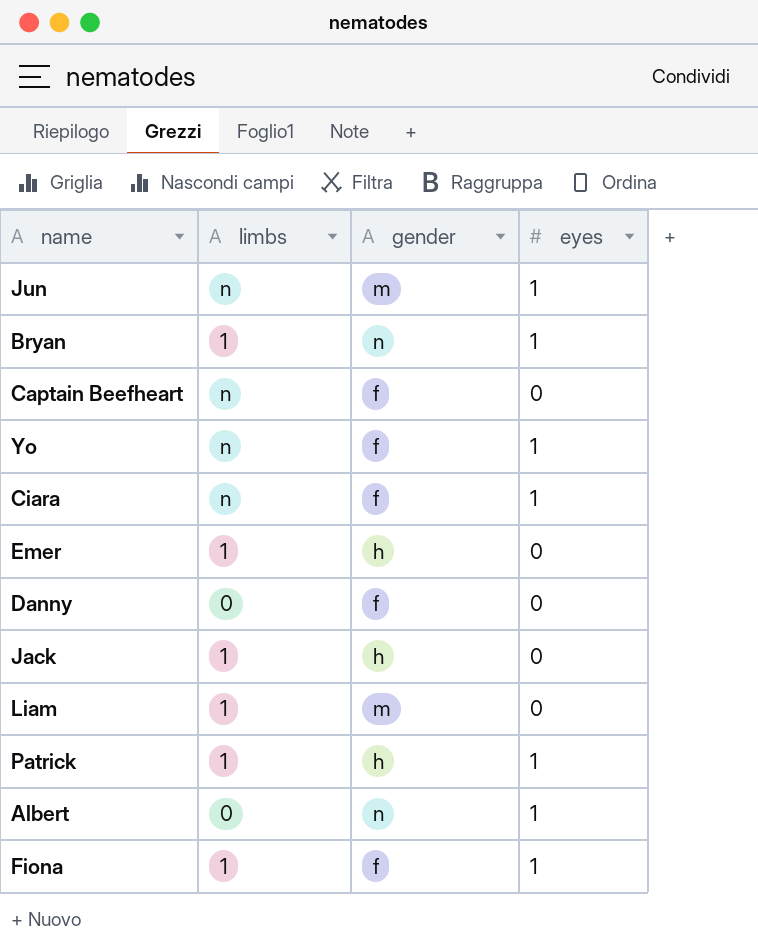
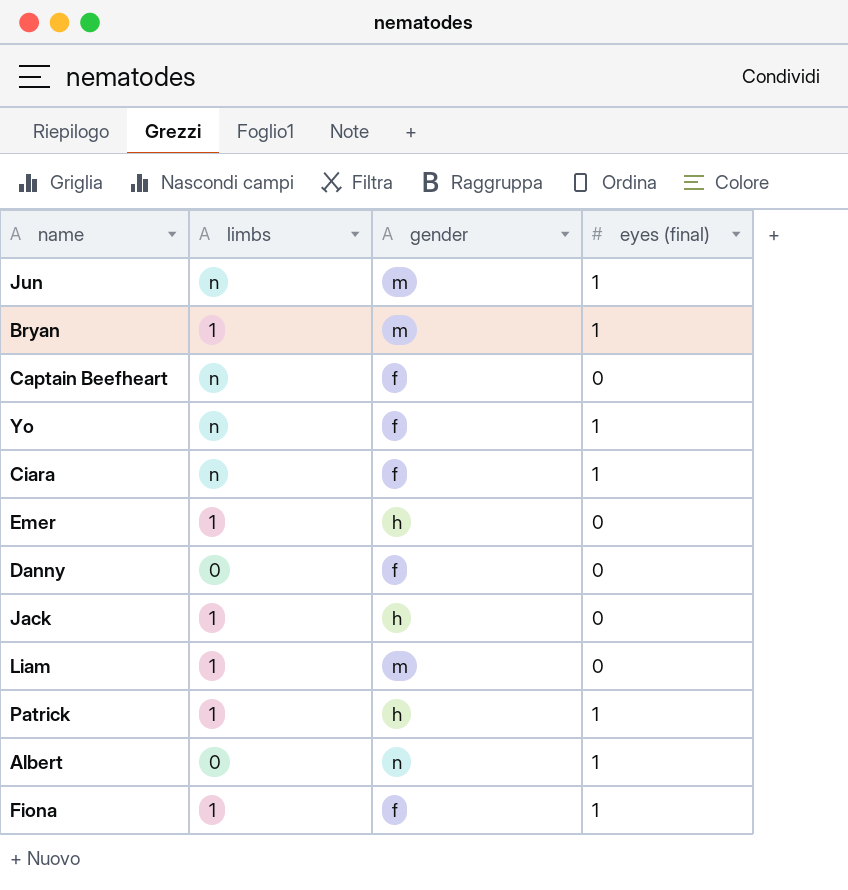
column name: eyes -> eyes (final)
Bryan | gender: n -> m

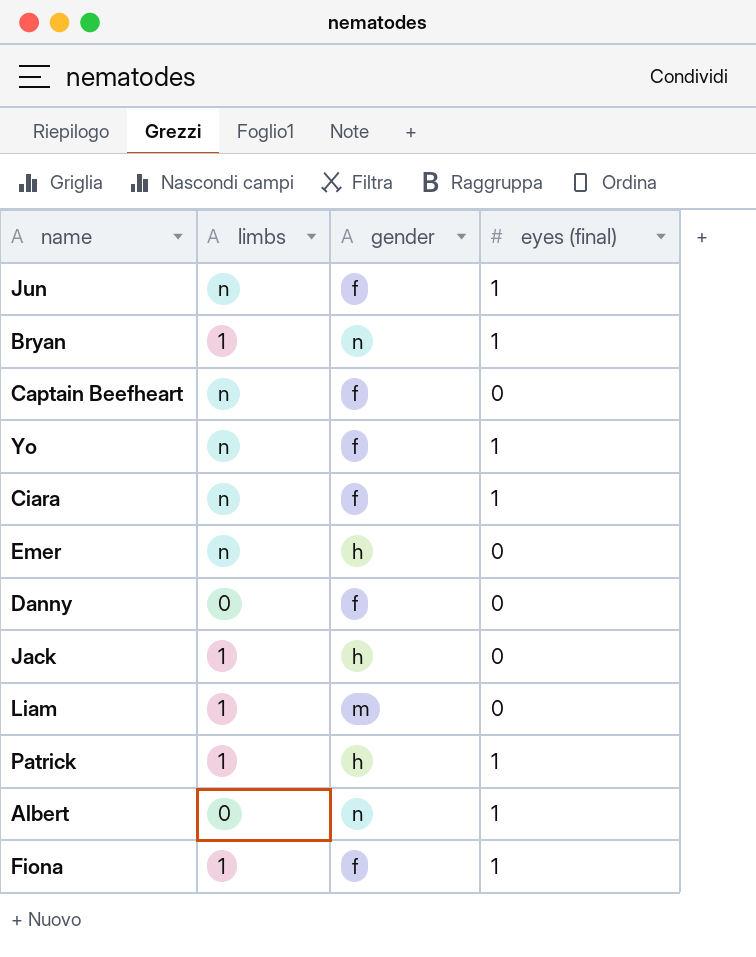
Jun | gender: m -> f
Bryan | gender: m -> n
Emer | limbs: 1 -> n

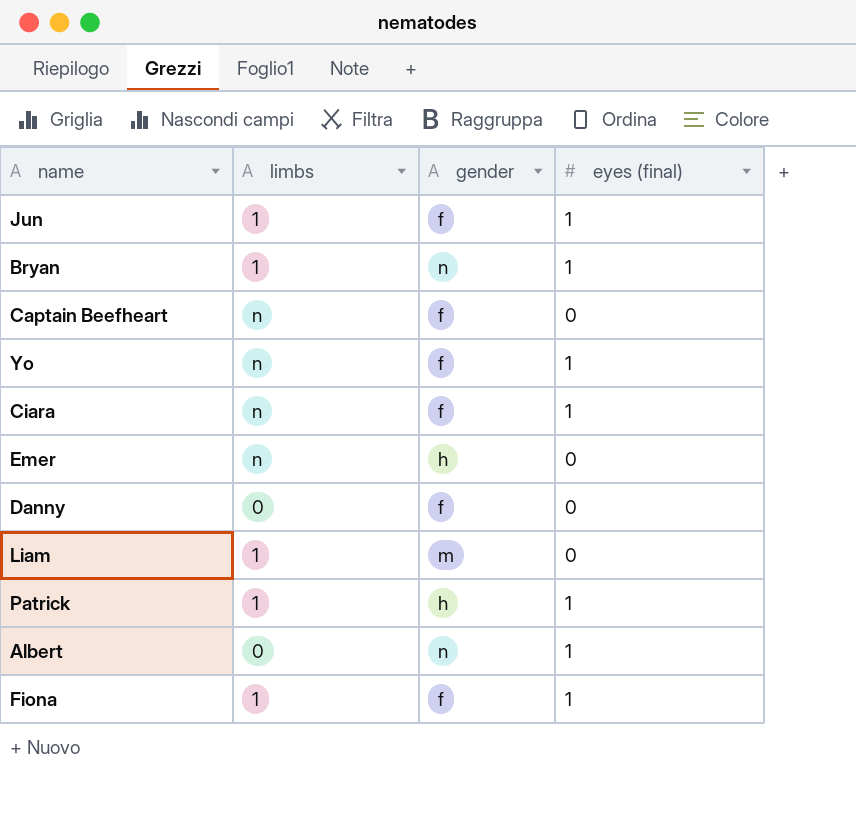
row Jack: 1 | h | 0 -> none
Jun | limbs: n -> 1

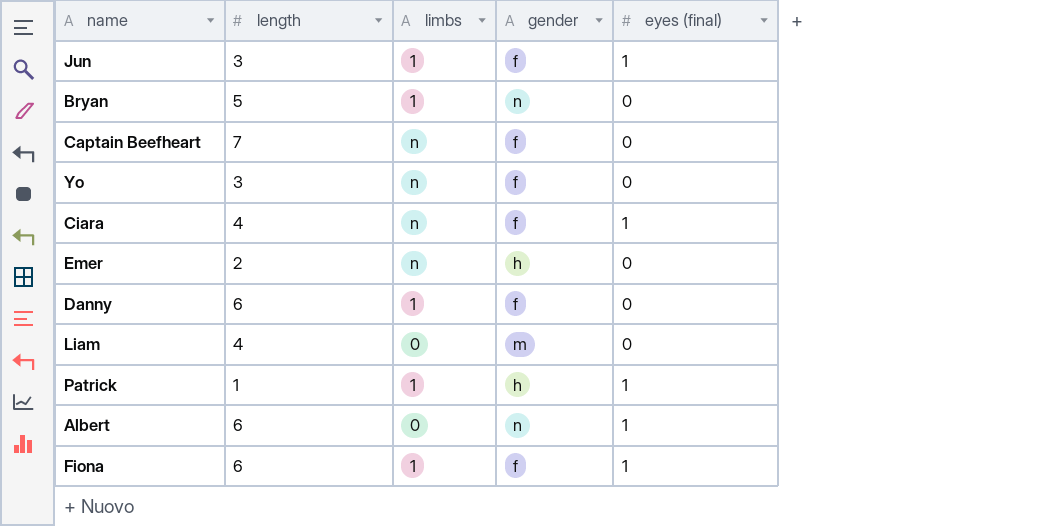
column length | position: none -> 2
Bryan | eyes (final): 1 -> 0
Yo | eyes (final): 1 -> 0
Danny | limbs: 0 -> 1
Liam | limbs: 1 -> 0

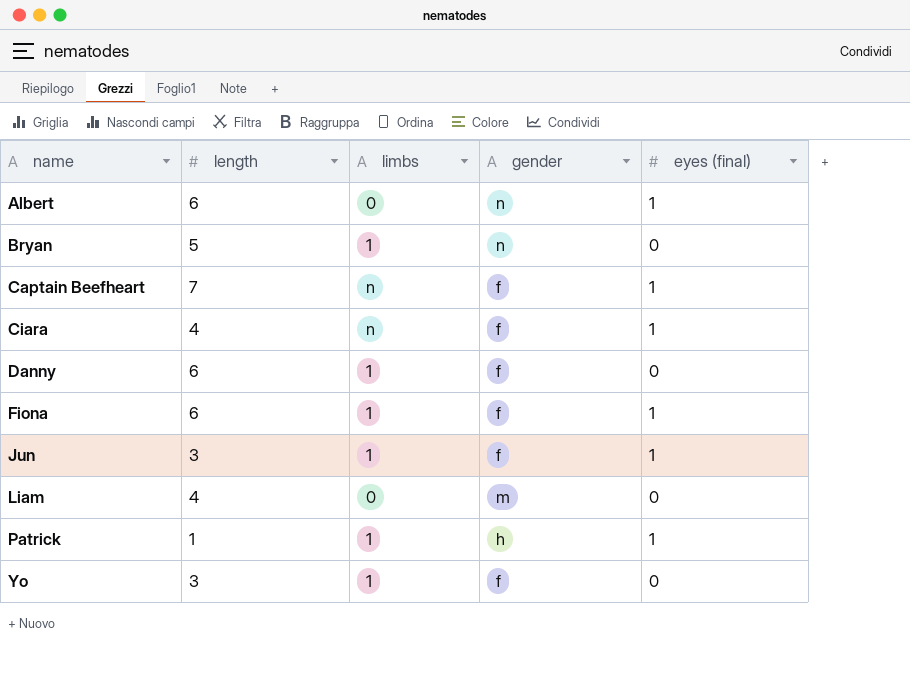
row order: none -> name ascending
row Emer: 2 | n | h | 0 -> none
Captain Beefheart | eyes (final): 0 -> 1
Yo | limbs: n -> 1

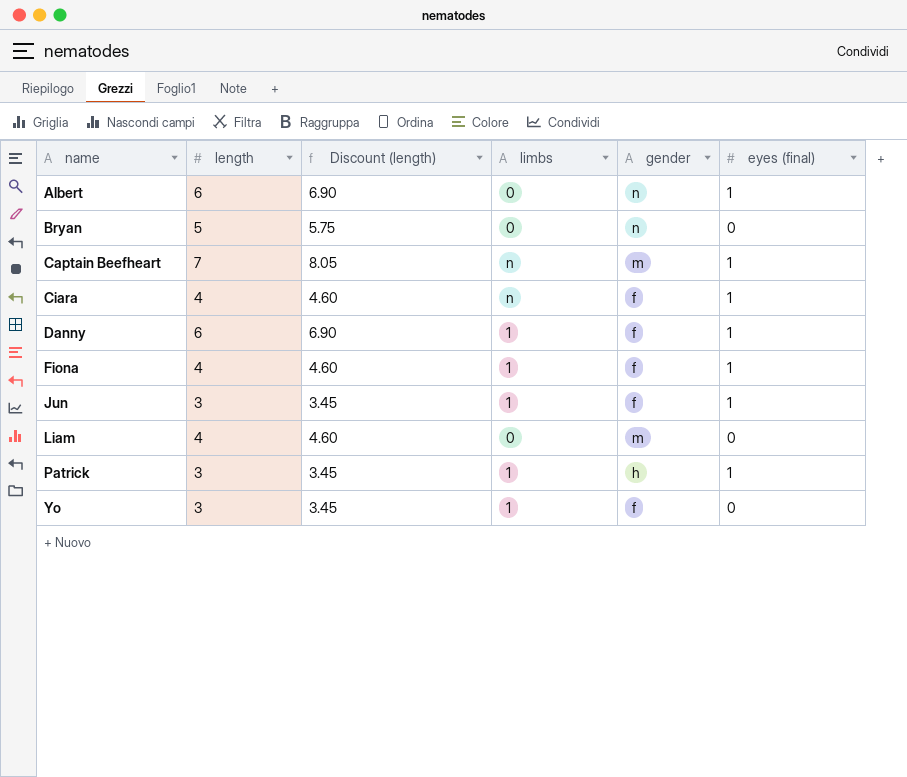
column Discount (length) | formula: none -> [length] * 1.15
Bryan | limbs: 1 -> 0
Captain Beefheart | gender: f -> m
Danny | eyes (final): 0 -> 1
Fiona | length: 6 -> 4
Patrick | length: 1 -> 3

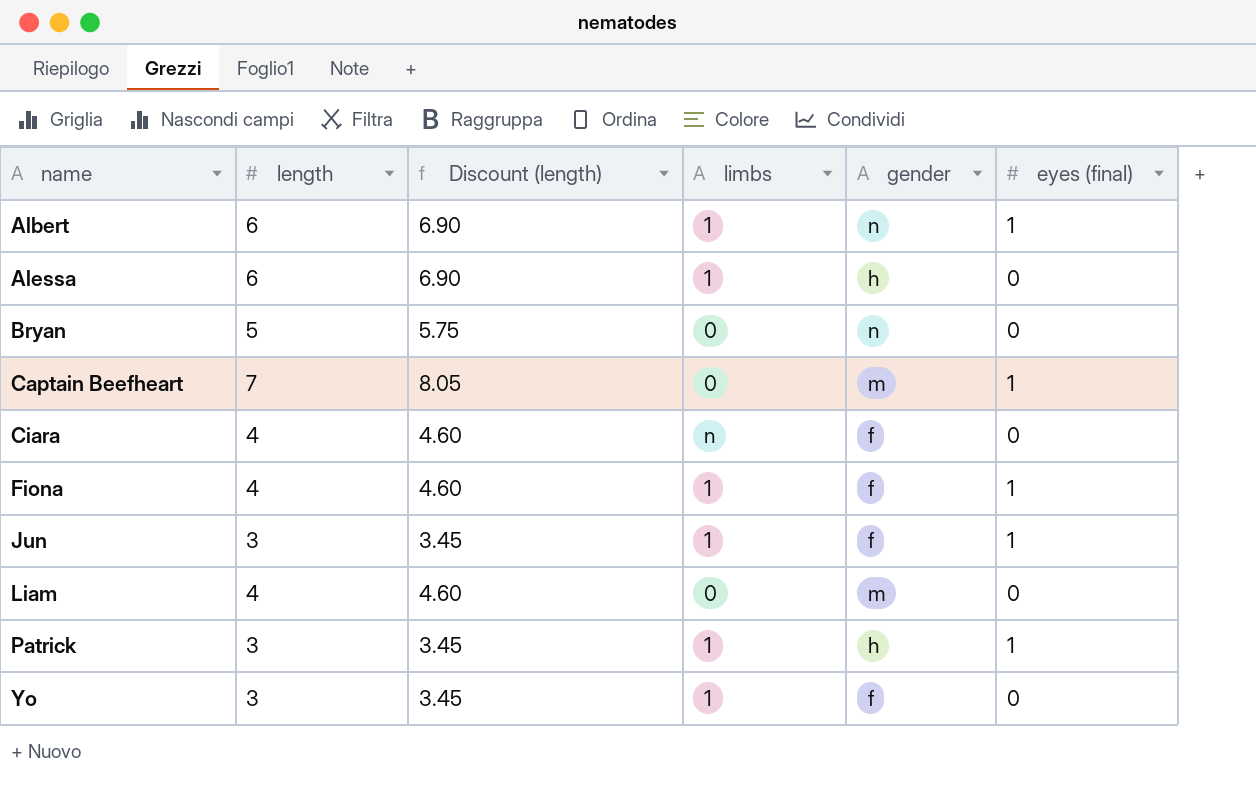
row Danny: 6 | 6.90 | 1 | f | 1 -> none
Albert | limbs: 0 -> 1
row Alessa: none -> 6 | 6.90 | 1 | h | 0
Captain Beefheart | limbs: n -> 0
Ciara | eyes (final): 1 -> 0

